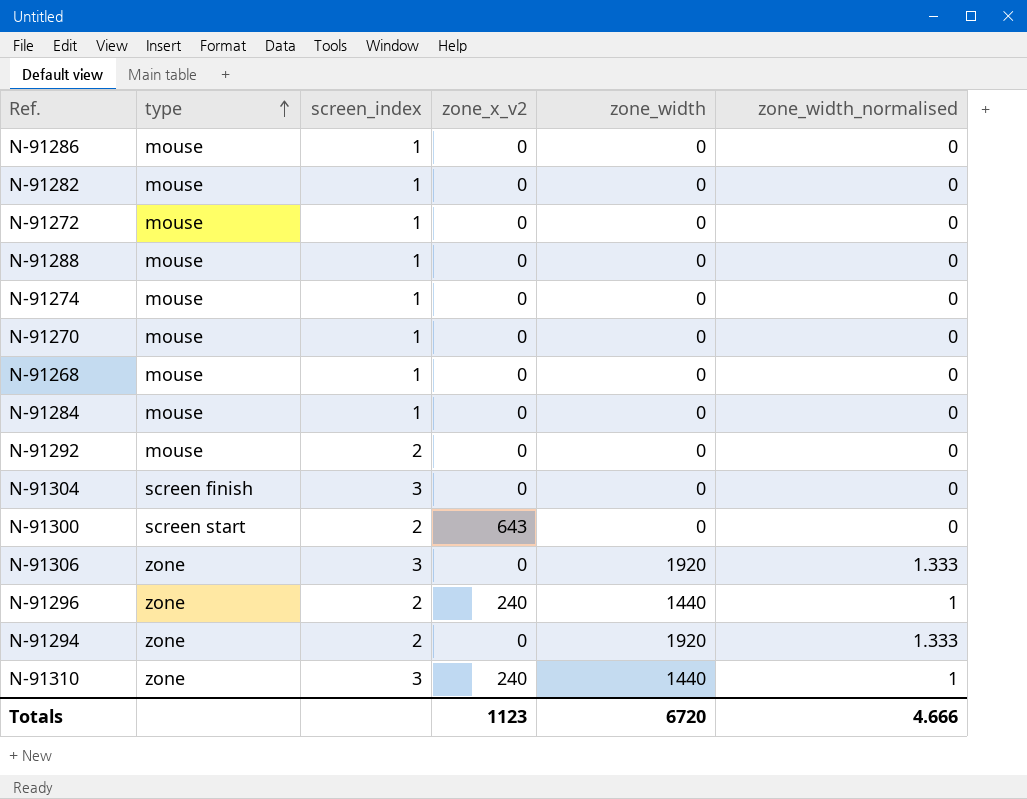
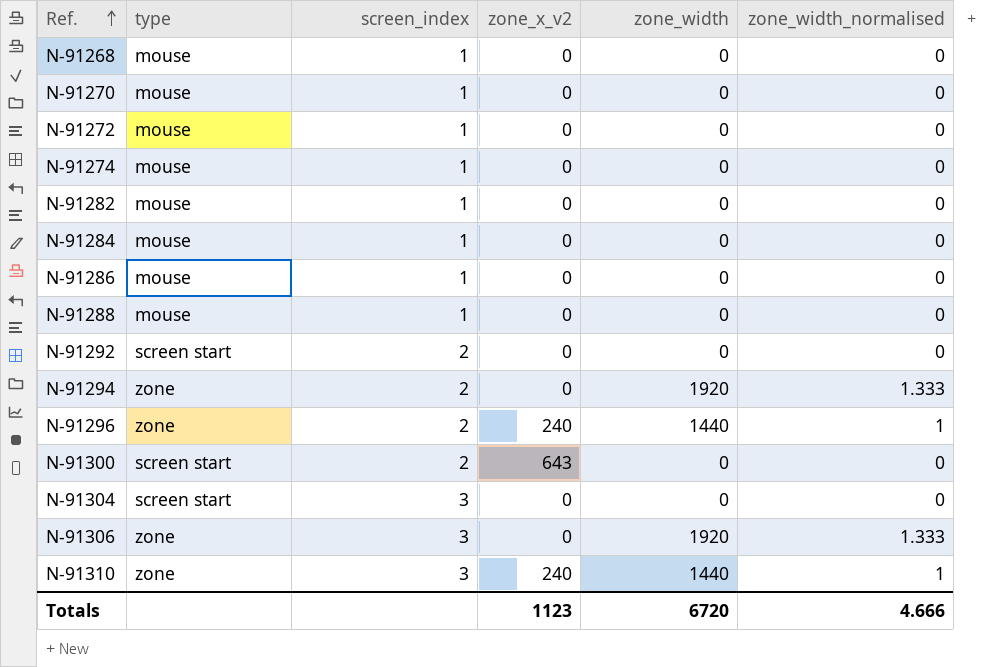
row order: type ascending -> Ref. ascending
N-91292 | type: mouse -> screen start
N-91304 | type: screen finish -> screen start

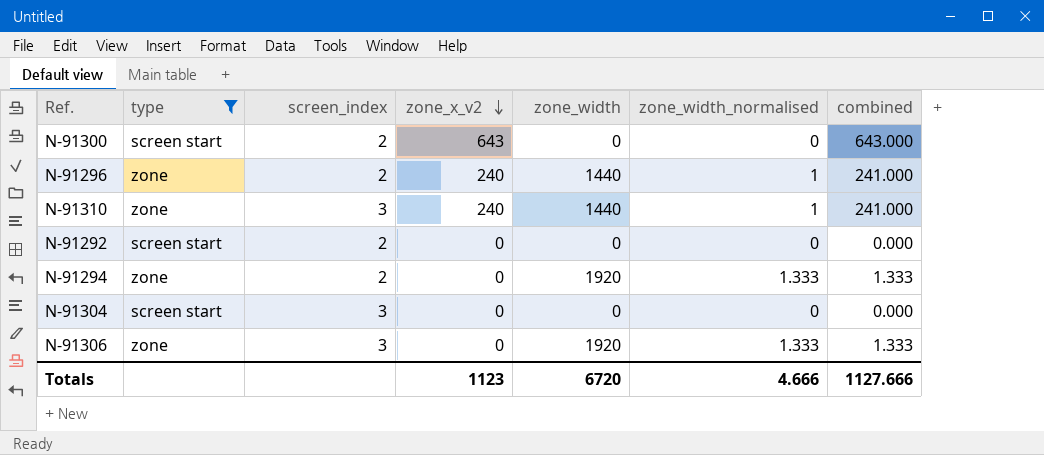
filter: none -> type != mouse
row order: Ref. ascending -> zone_x_v2 descending
column combined | formula: none -> [zone_x_v2] + [zone_width_normalised]

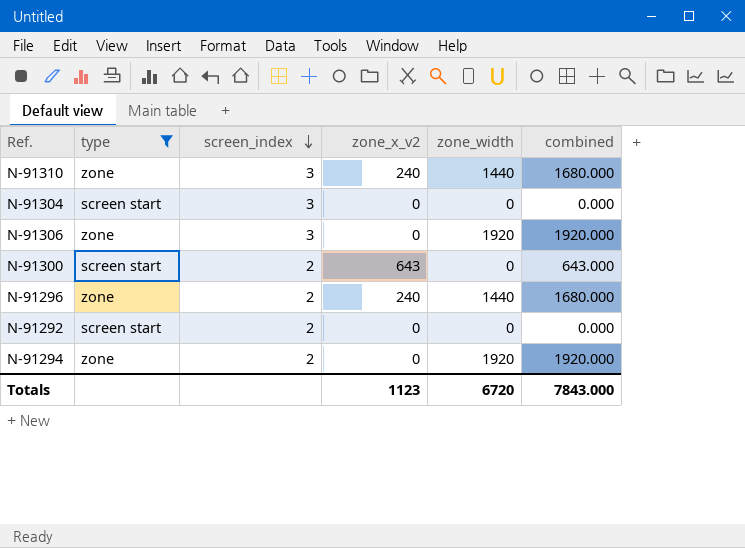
row order: zone_x_v2 descending -> screen_index descending
column zone_width_normalised | position: 6 -> none
column combined | formula: [zone_x_v2] + [zone_width_normalised] -> [zone_x_v2] + [zone_width]
Totals | combined: 1127.666 -> 7843.000

